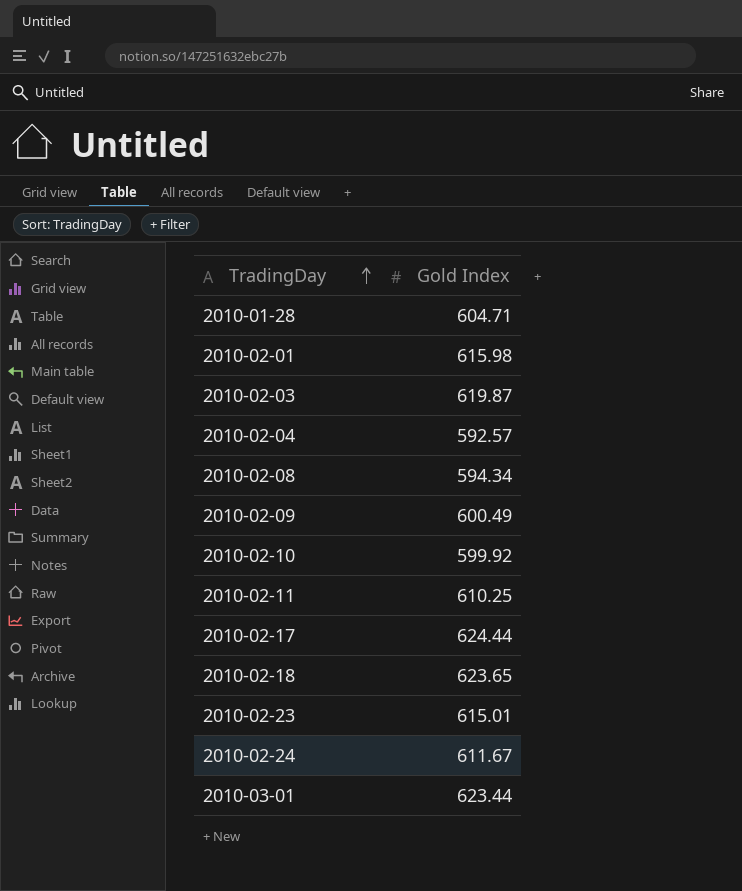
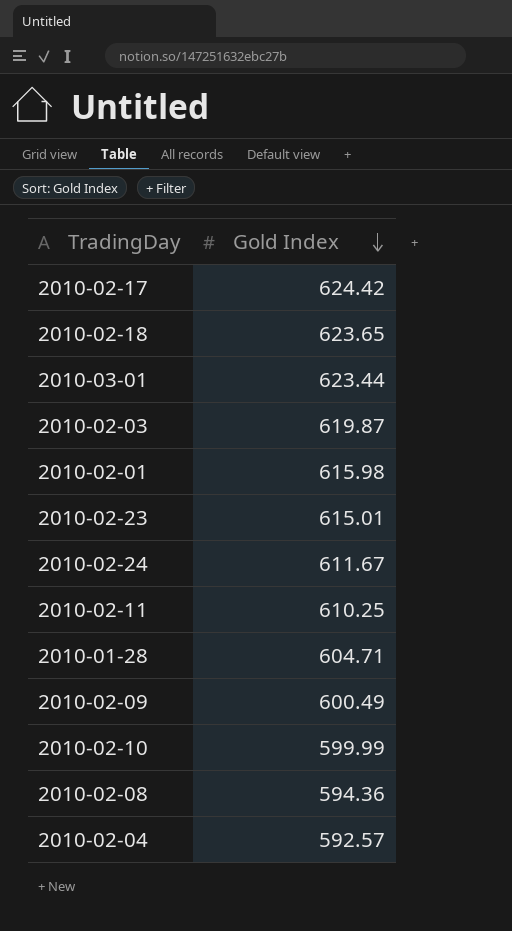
row order: TradingDay ascending -> Gold Index descending
2010-02-17 | Gold Index: 624.44 -> 624.42
2010-02-10 | Gold Index: 599.92 -> 599.99
2010-02-08 | Gold Index: 594.34 -> 594.36

